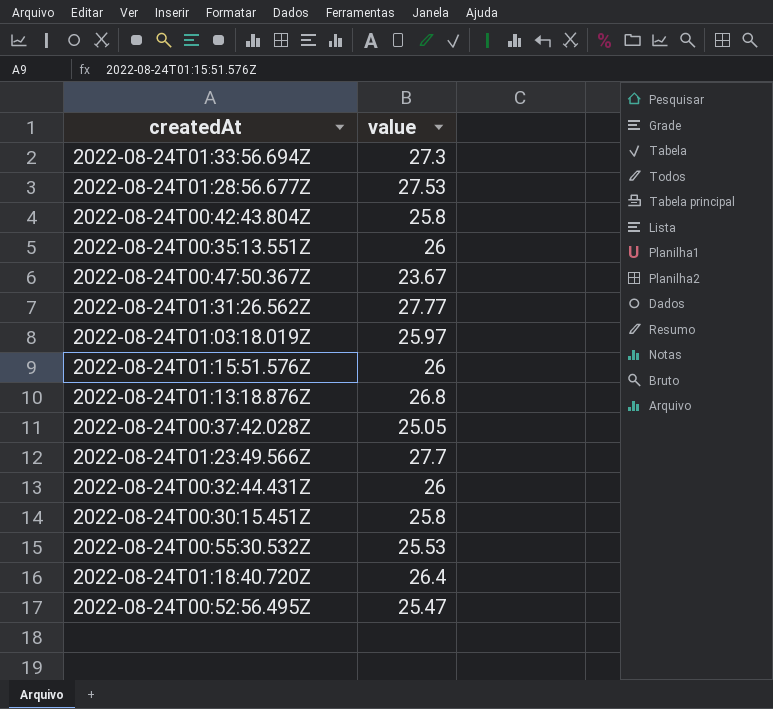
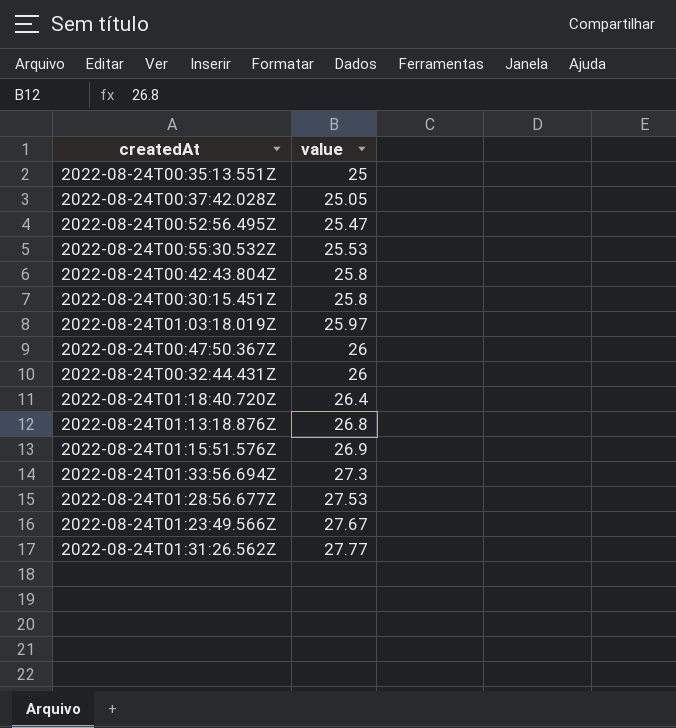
row order: none -> value ascending
2022-08-24T00:35:13.551Z | value: 26 -> 25
2022-08-24T00:47:50.367Z | value: 23.67 -> 26
2022-08-24T01:15:51.576Z | value: 26 -> 26.9
2022-08-24T01:23:49.566Z | value: 27.7 -> 27.67

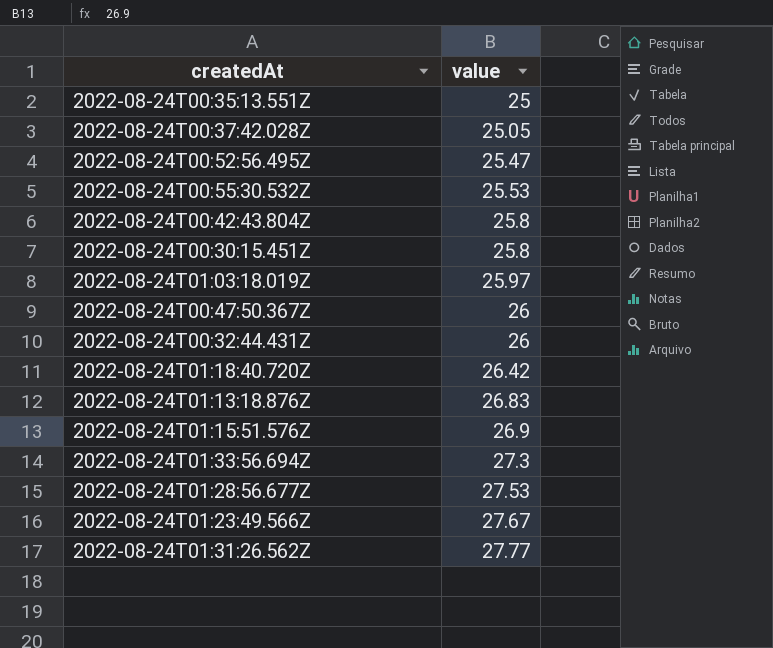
2022-08-24T01:18:40.720Z | value: 26.4 -> 26.42
2022-08-24T01:13:18.876Z | value: 26.8 -> 26.83

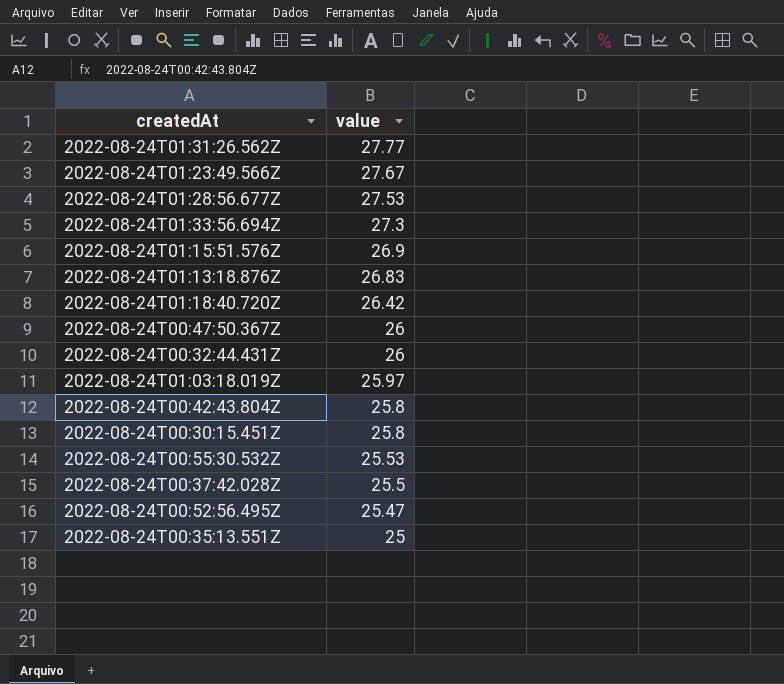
row order: value ascending -> value descending
2022-08-24T00:37:42.028Z | value: 25.05 -> 25.5

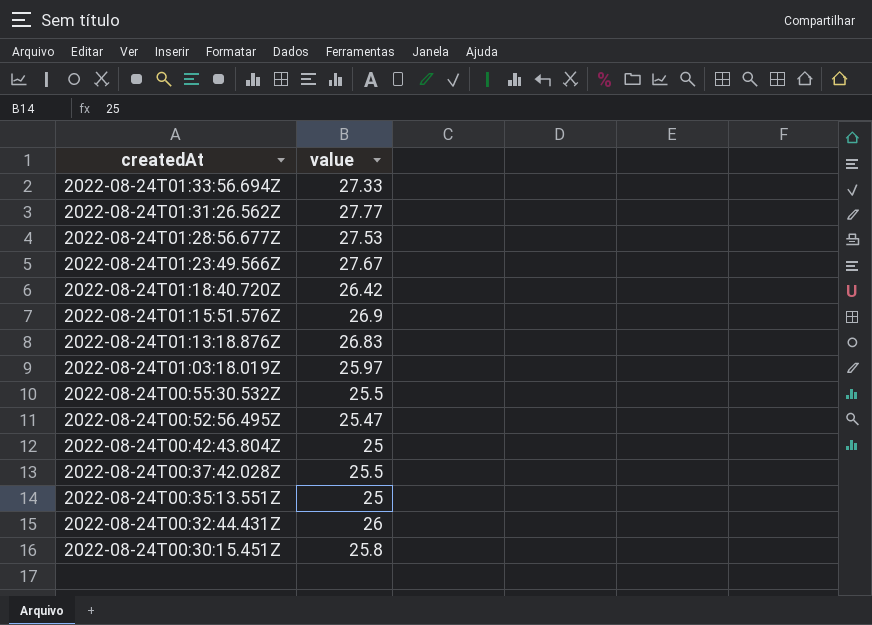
row order: value descending -> createdAt descending
row 2022-08-24T00:47:50.367Z: 26 -> none
2022-08-24T01:33:56.694Z | value: 27.3 -> 27.33
2022-08-24T00:55:30.532Z | value: 25.53 -> 25.5
2022-08-24T00:42:43.804Z | value: 25.8 -> 25

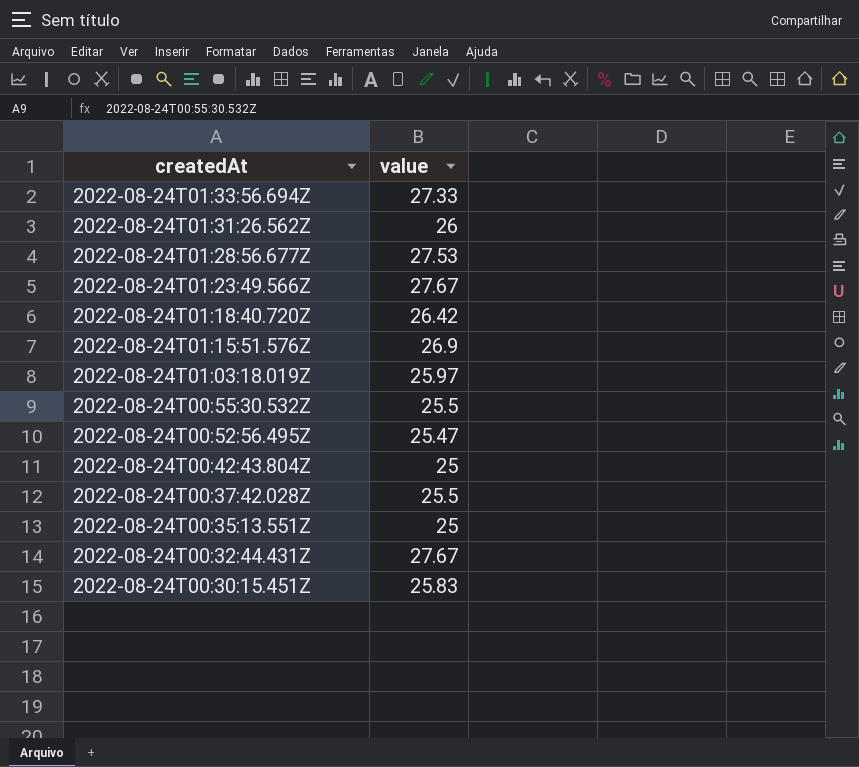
row 2022-08-24T01:13:18.876Z: 26.83 -> none
2022-08-24T01:31:26.562Z | value: 27.77 -> 26
2022-08-24T00:32:44.431Z | value: 26 -> 27.67
2022-08-24T00:30:15.451Z | value: 25.8 -> 25.83

